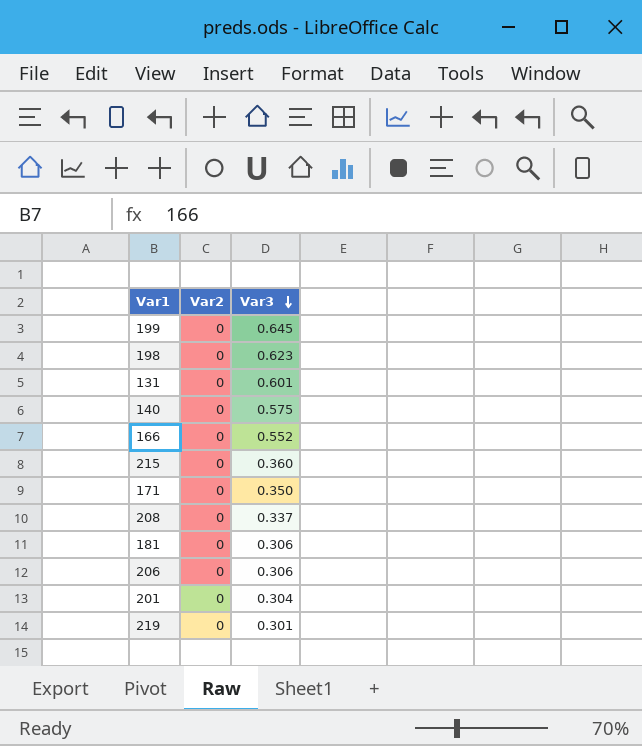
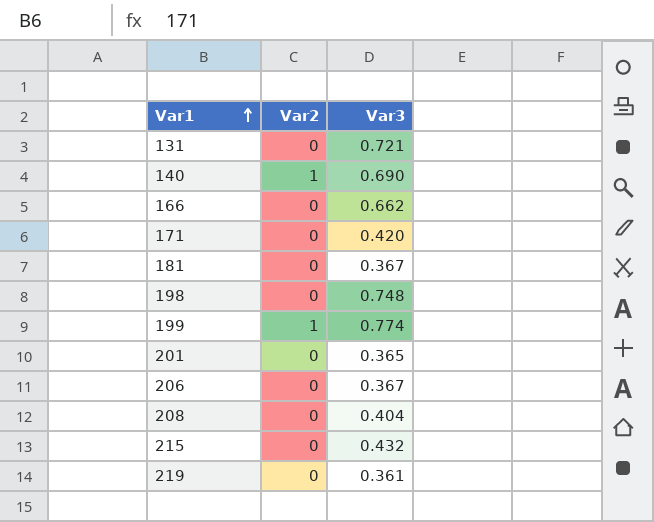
row order: Var3 descending -> Var1 ascending
131 | Var3: 0.601 -> 0.721
140 | Var2: 0 -> 1
140 | Var3: 0.575 -> 0.690
166 | Var3: 0.552 -> 0.662
171 | Var3: 0.350 -> 0.420
181 | Var3: 0.306 -> 0.367
198 | Var3: 0.623 -> 0.748
199 | Var2: 0 -> 1
199 | Var3: 0.645 -> 0.774
201 | Var3: 0.304 -> 0.365
206 | Var3: 0.306 -> 0.367
208 | Var3: 0.337 -> 0.404
215 | Var3: 0.360 -> 0.432
219 | Var3: 0.301 -> 0.361

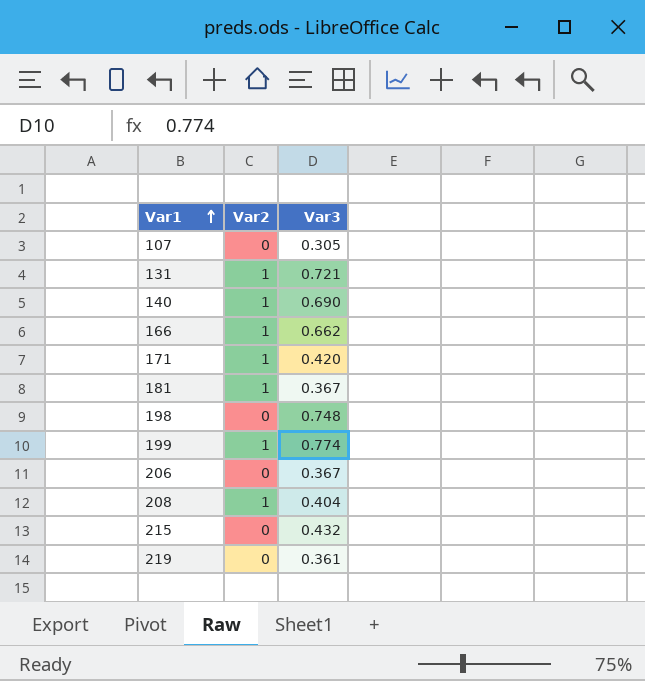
row 201: 0 | 0.365 -> none
row 107: none -> 0 | 0.305
131 | Var2: 0 -> 1
166 | Var2: 0 -> 1
171 | Var2: 0 -> 1
181 | Var2: 0 -> 1
208 | Var2: 0 -> 1

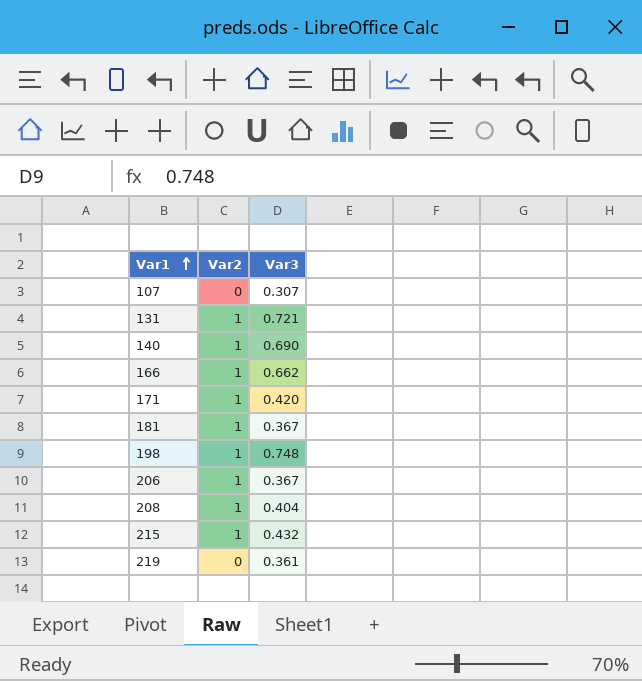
row 199: 1 | 0.774 -> none
107 | Var3: 0.305 -> 0.307
198 | Var2: 0 -> 1
206 | Var2: 0 -> 1
215 | Var2: 0 -> 1

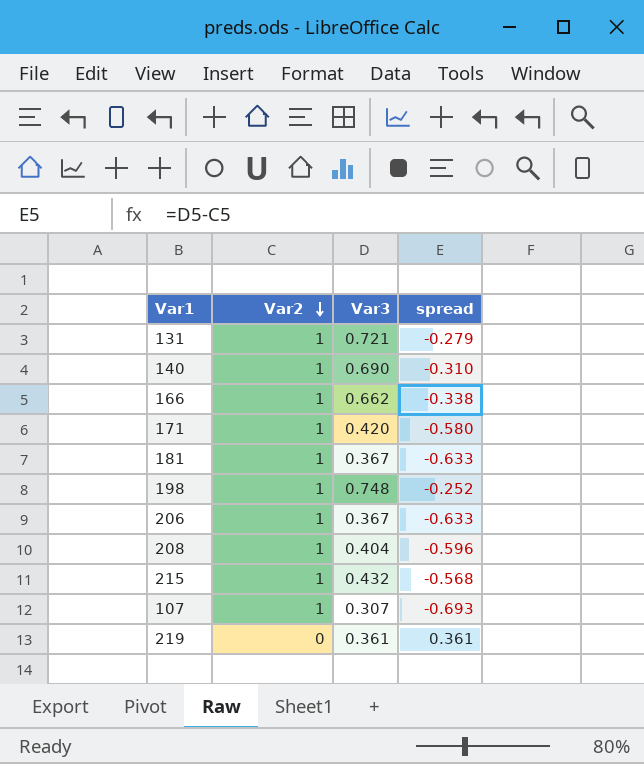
row order: Var1 ascending -> Var2 descending
column spread | formula: none -> [Var3] - [Var2]
107 | Var2: 0 -> 1

